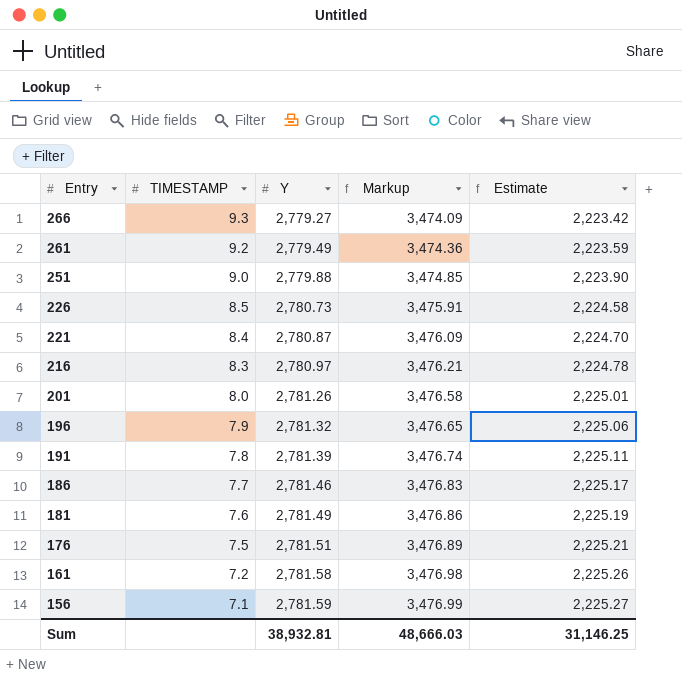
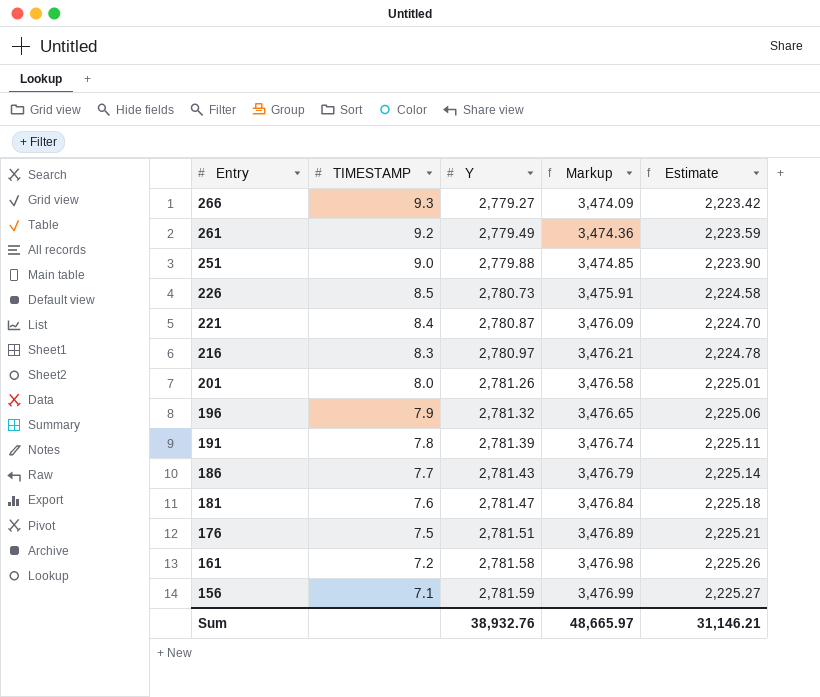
186 | Y: 2,781.46 -> 2,781.43
186 | Markup: 3,476.83 -> 3,476.79
186 | Estimate: 2,225.17 -> 2,225.14
181 | Y: 2,781.49 -> 2,781.47
181 | Markup: 3,476.86 -> 3,476.84
181 | Estimate: 2,225.19 -> 2,225.18
Sum | Y: 38,932.81 -> 38,932.76
Sum | Markup: 48,666.03 -> 48,665.97
Sum | Estimate: 31,146.25 -> 31,146.21

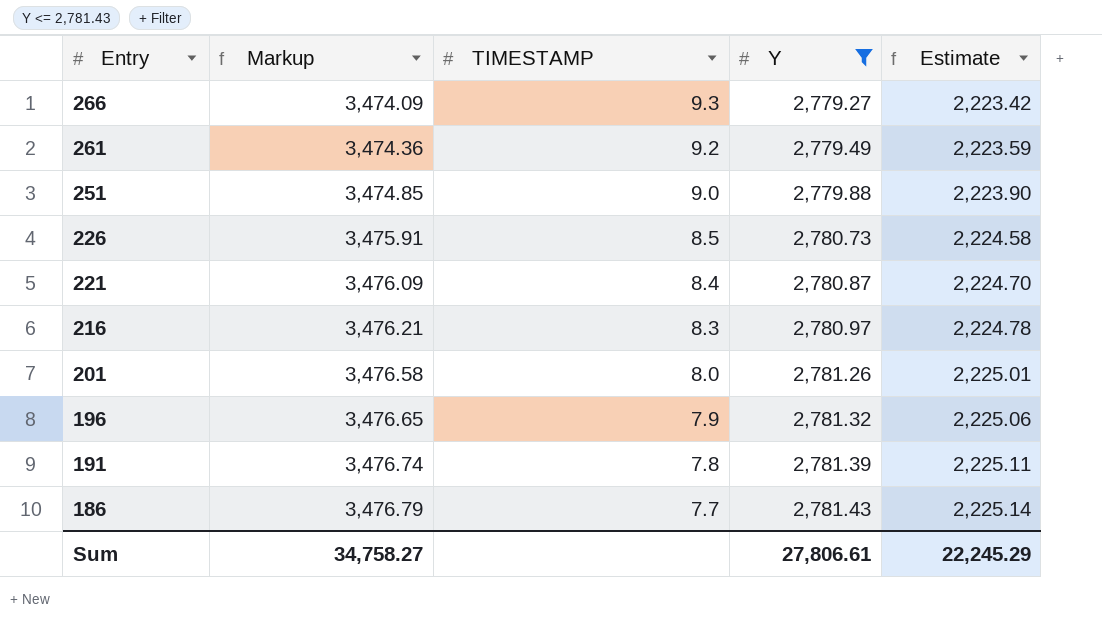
filter: none -> Y <= 2,781.43
column Markup | position: 4 -> 2
Sum | Markup: 48,665.97 -> 34,758.27
Sum | Y: 38,932.76 -> 27,806.61
Sum | Estimate: 31,146.21 -> 22,245.29

